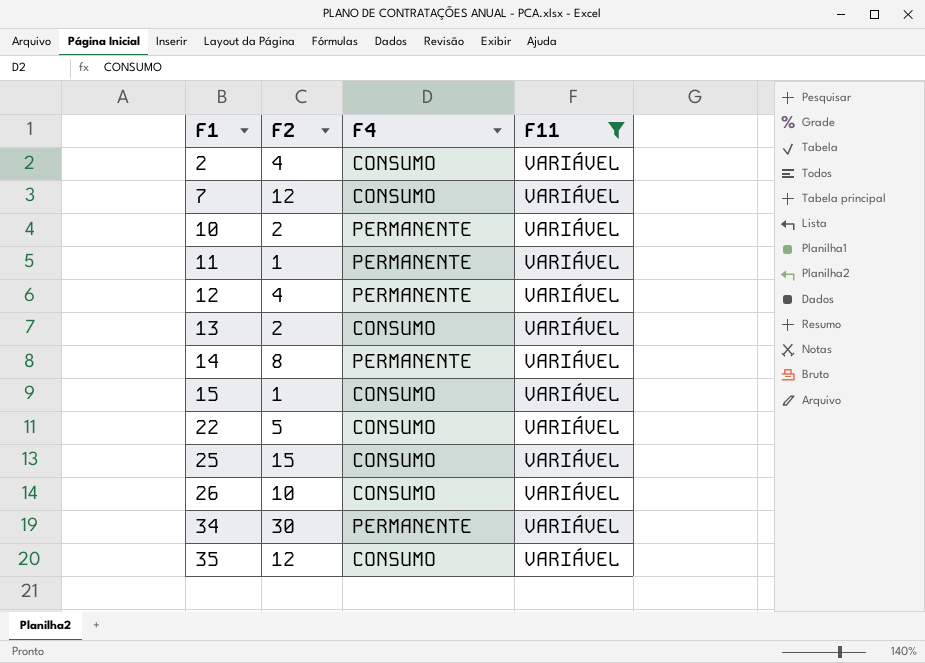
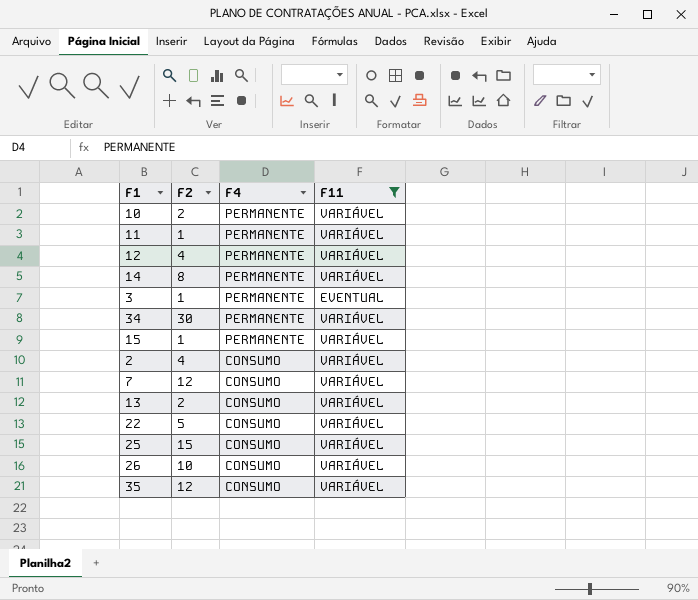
row order: F1 ascending -> F4 descending
row 3: none -> 1 | PERMANENTE | EVENTUAL
15 | F4: CONSUMO -> PERMANENTE

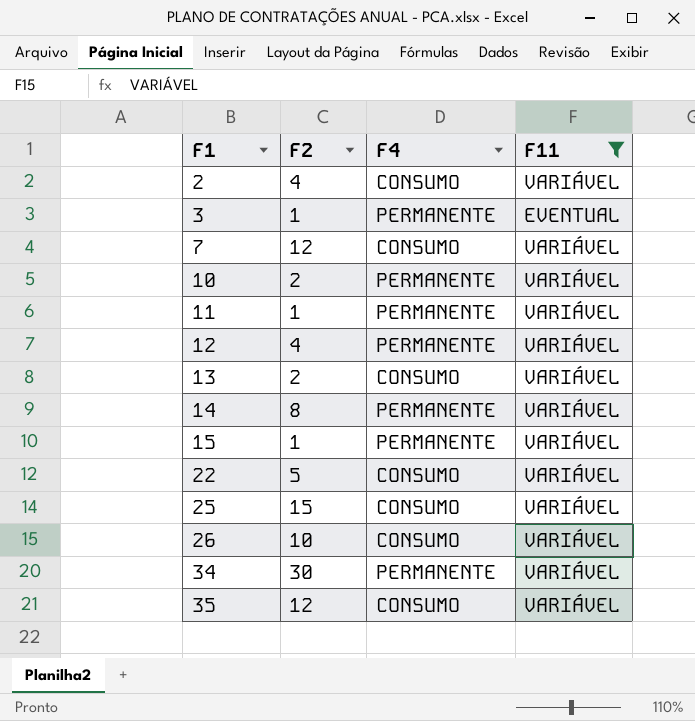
row order: F4 descending -> F1 ascending

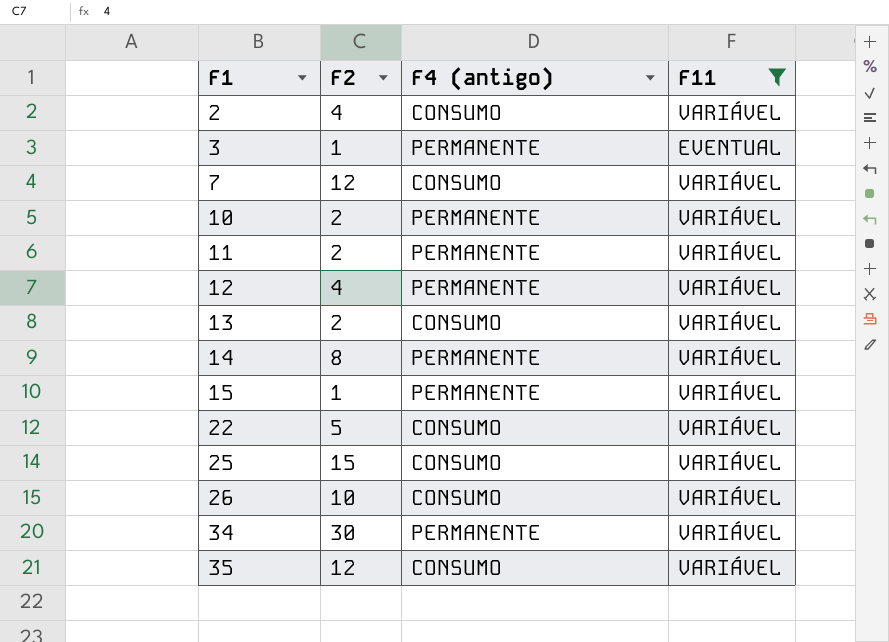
column name: F4 -> F4 (antigo)
11 | F2: 1 -> 2

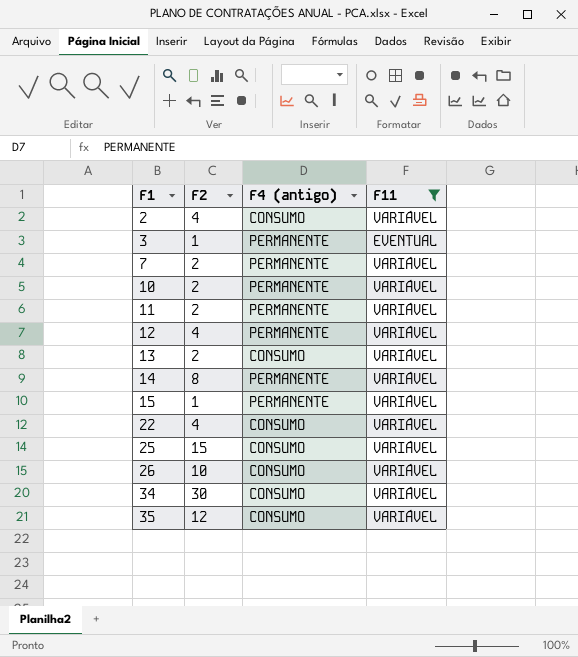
7 | F2: 12 -> 2
7 | F4 (antigo): CONSUMO -> PERMANENTE
22 | F2: 5 -> 4
34 | F4 (antigo): PERMANENTE -> CONSUMO

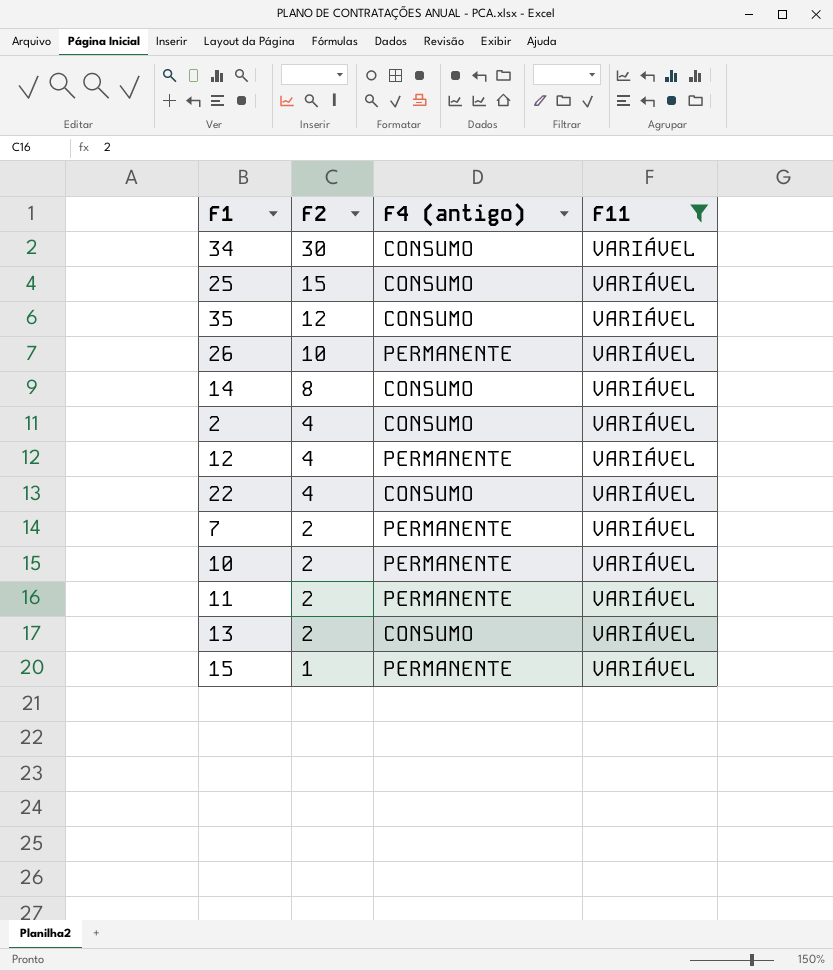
row order: F1 ascending -> F2 descending
row 3: 1 | PERMANENTE | EVENTUAL -> none
26 | F4 (antigo): CONSUMO -> PERMANENTE
14 | F4 (antigo): PERMANENTE -> CONSUMO

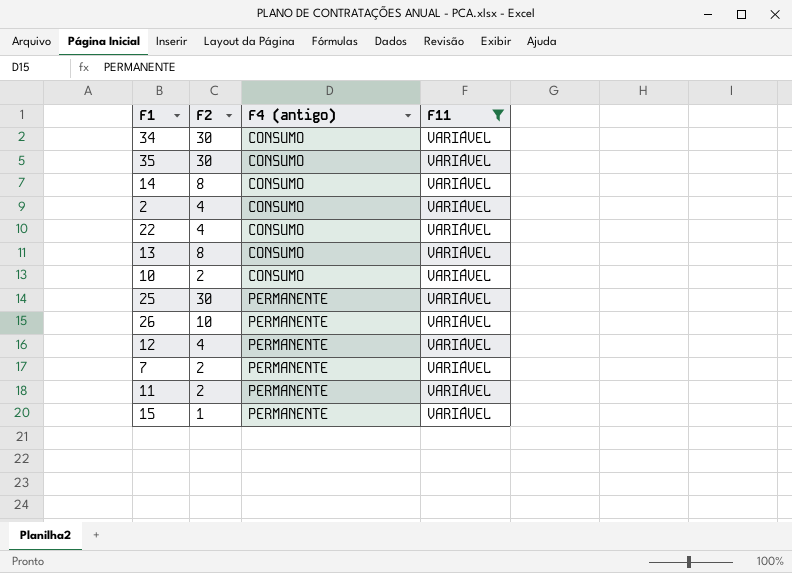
row order: F2 descending -> F4 (antigo) ascending
35 | F2: 12 -> 30
13 | F2: 2 -> 8
10 | F4 (antigo): PERMANENTE -> CONSUMO
25 | F2: 15 -> 30
25 | F4 (antigo): CONSUMO -> PERMANENTE

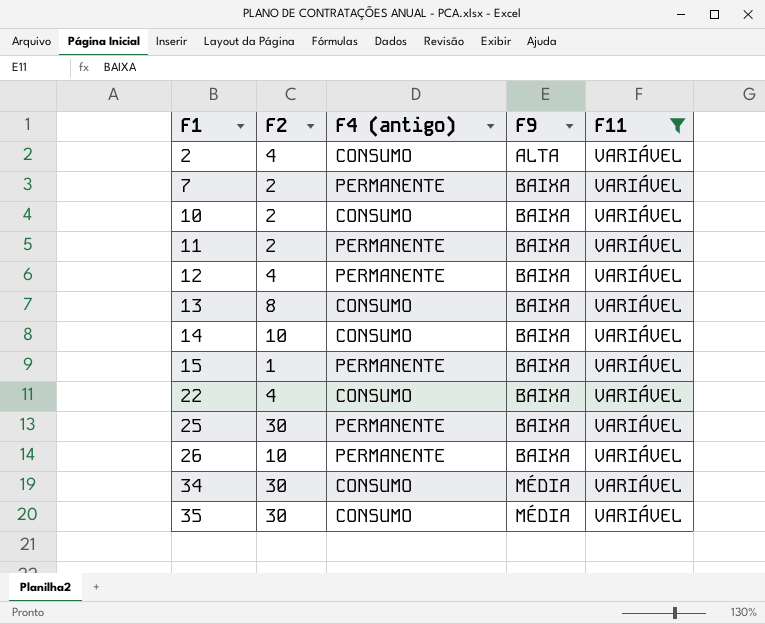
row order: F4 (antigo) ascending -> F1 ascending
column F9 | position: none -> 4
14 | F2: 8 -> 10

